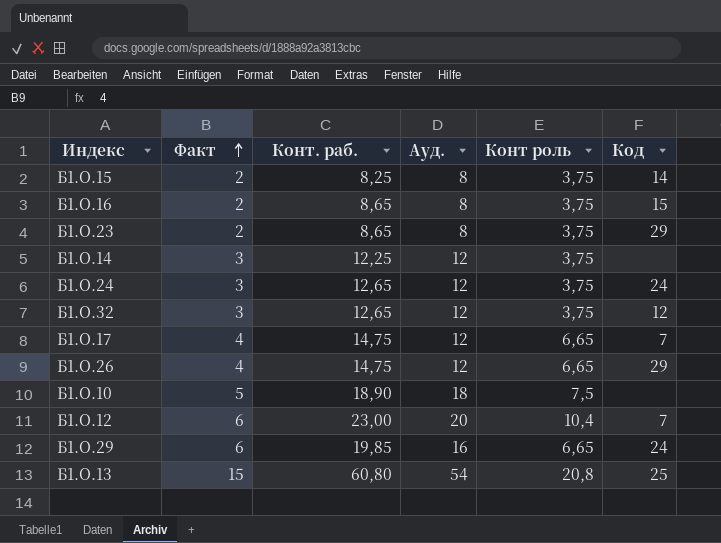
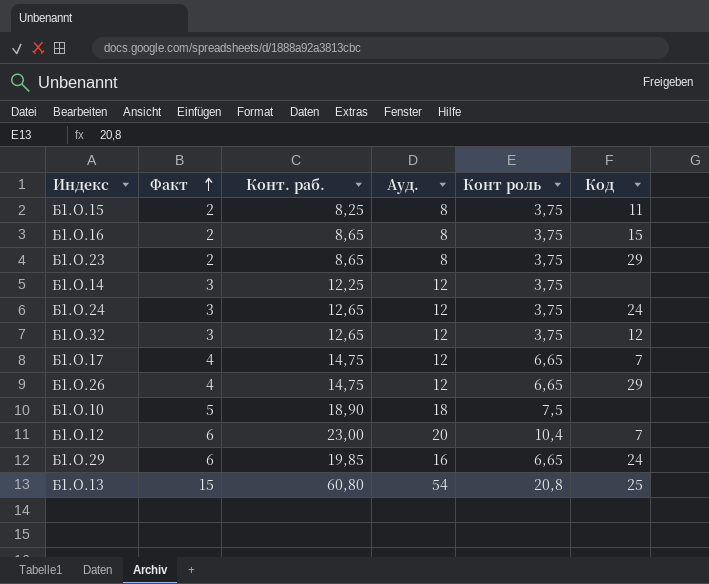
Б1.О.15 | Код: 14 -> 11

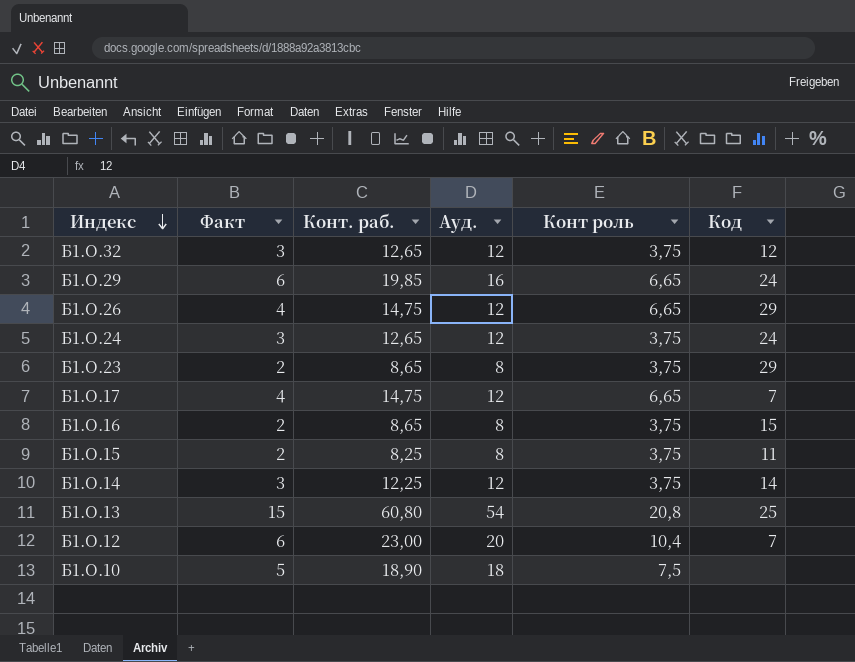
row order: Факт ascending -> Индекс descending
Б1.О.14 | Код: none -> 14

